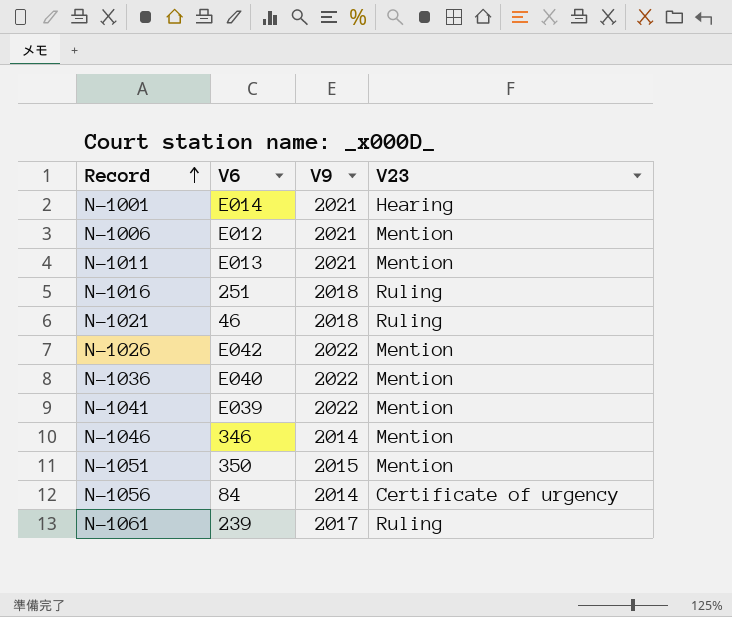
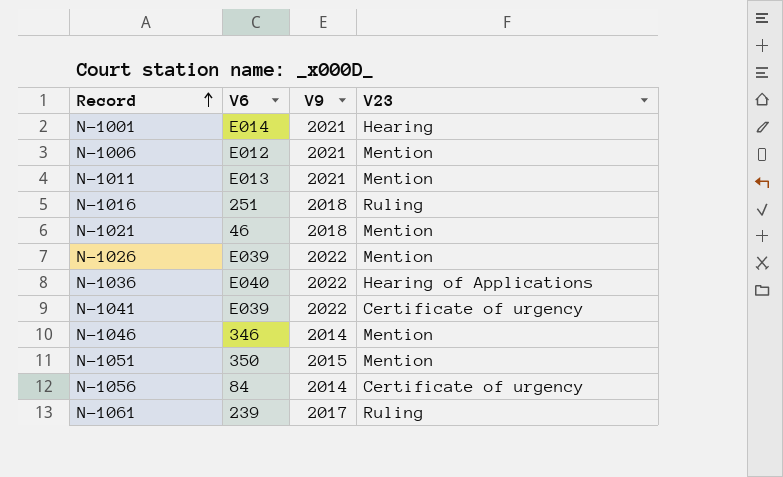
N-1021 | V23: Ruling -> Mention
N-1026 | V6: E042 -> E039
N-1036 | V23: Mention -> Hearing of Applications
N-1041 | V23: Mention -> Certificate of urgency

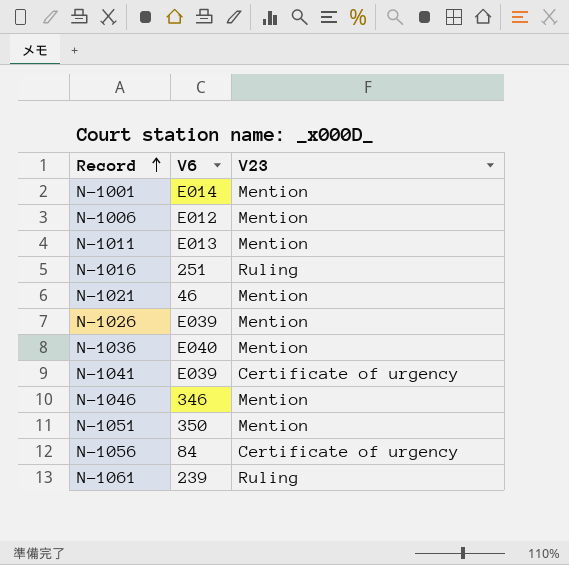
column V9 | position: 3 -> none
N-1001 | V23: Hearing -> Mention
N-1036 | V23: Hearing of Applications -> Mention

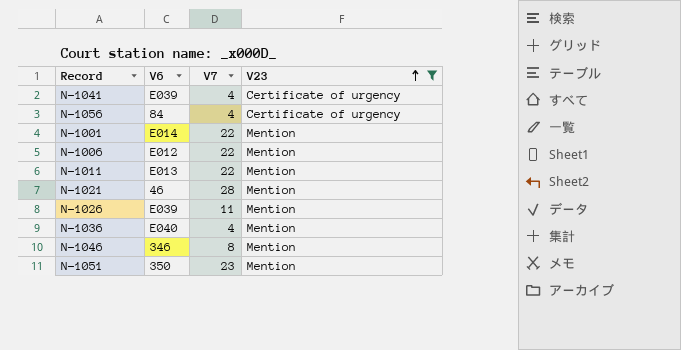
filter: none -> V23 != Ruling
row order: Record ascending -> V23 ascending
column V7 | position: none -> 3

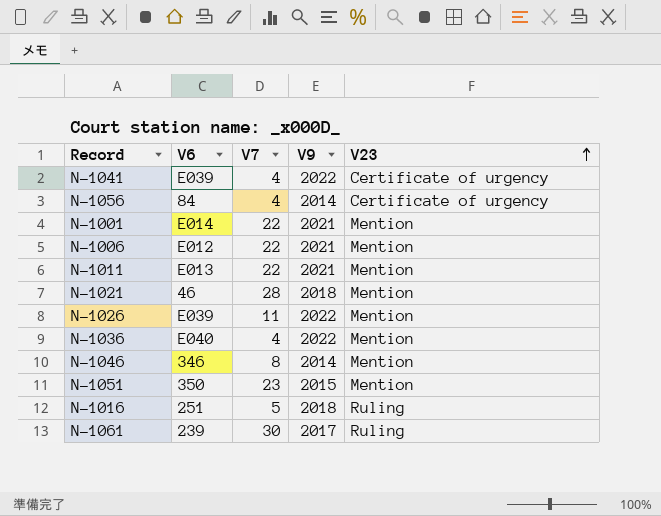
filter: V23 != Ruling -> none
column V9 | position: none -> 4

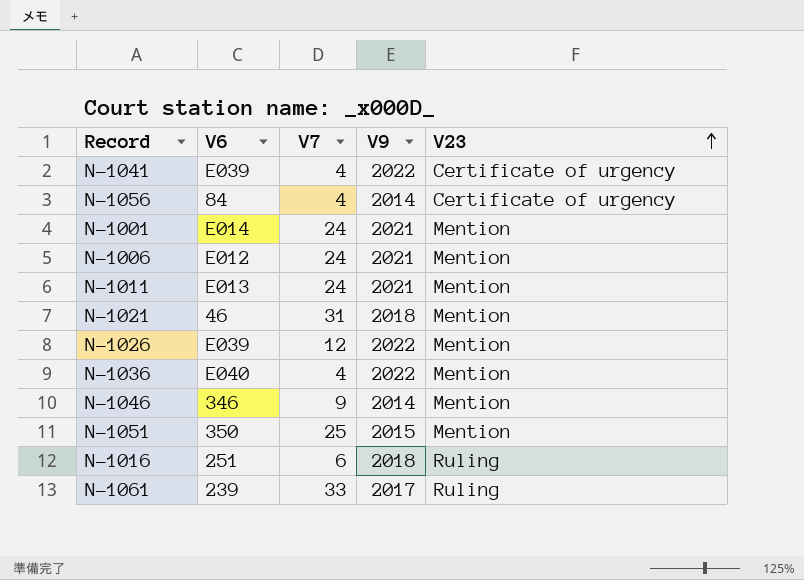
N-1001 | V7: 22 -> 24
N-1006 | V7: 22 -> 24
N-1011 | V7: 22 -> 24
N-1021 | V7: 28 -> 31
N-1026 | V7: 11 -> 12
N-1046 | V7: 8 -> 9
N-1051 | V7: 23 -> 25
N-1016 | V7: 5 -> 6
N-1061 | V7: 30 -> 33

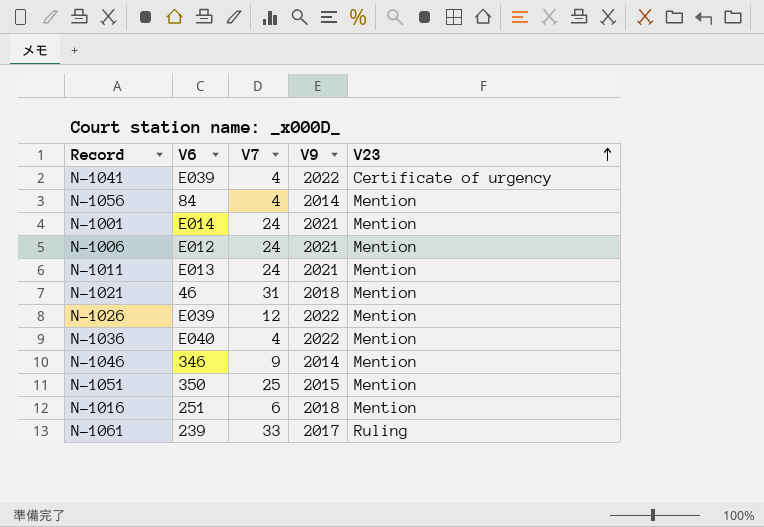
N-1056 | V23: Certificate of urgency -> Mention
N-1016 | V23: Ruling -> Mention

